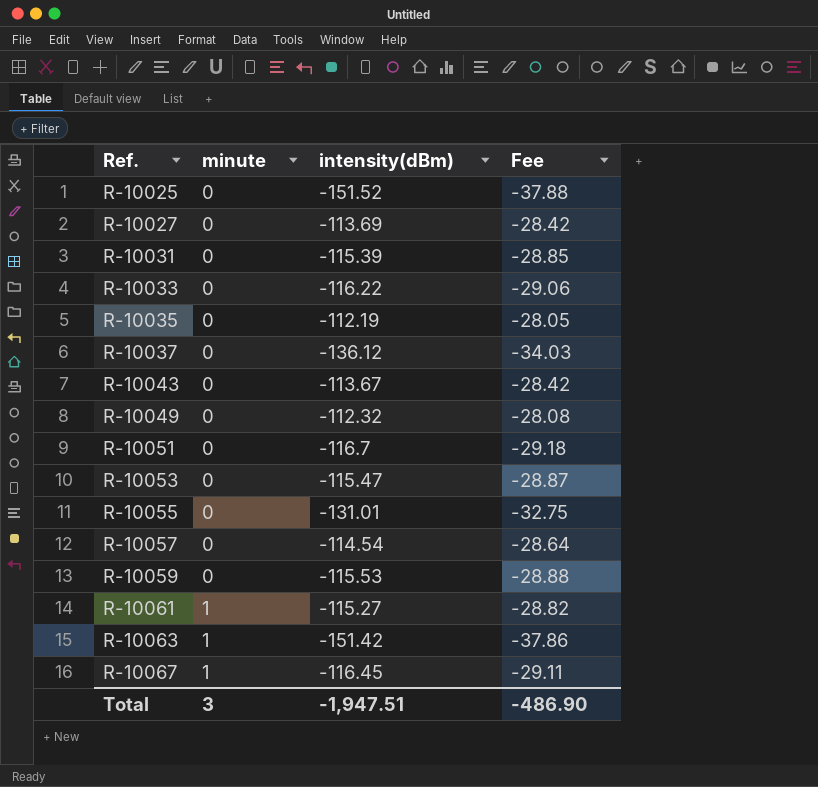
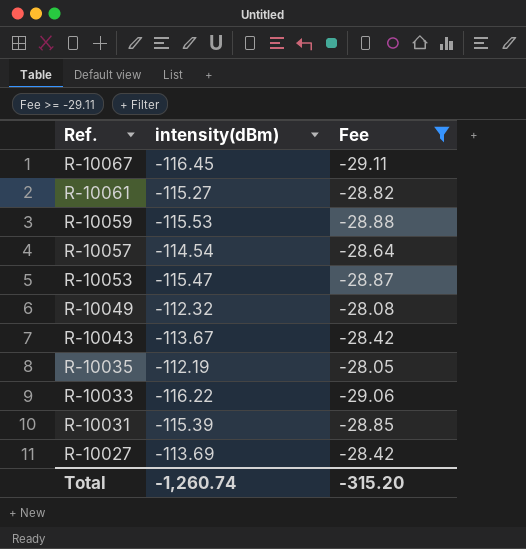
filter: none -> Fee >= -29.11
row order: Ref. ascending -> Ref. descending
column minute | position: 2 -> none
Total | intensity(dBm): -1,947.51 -> -1,260.74
Total | Fee: -486.90 -> -315.20

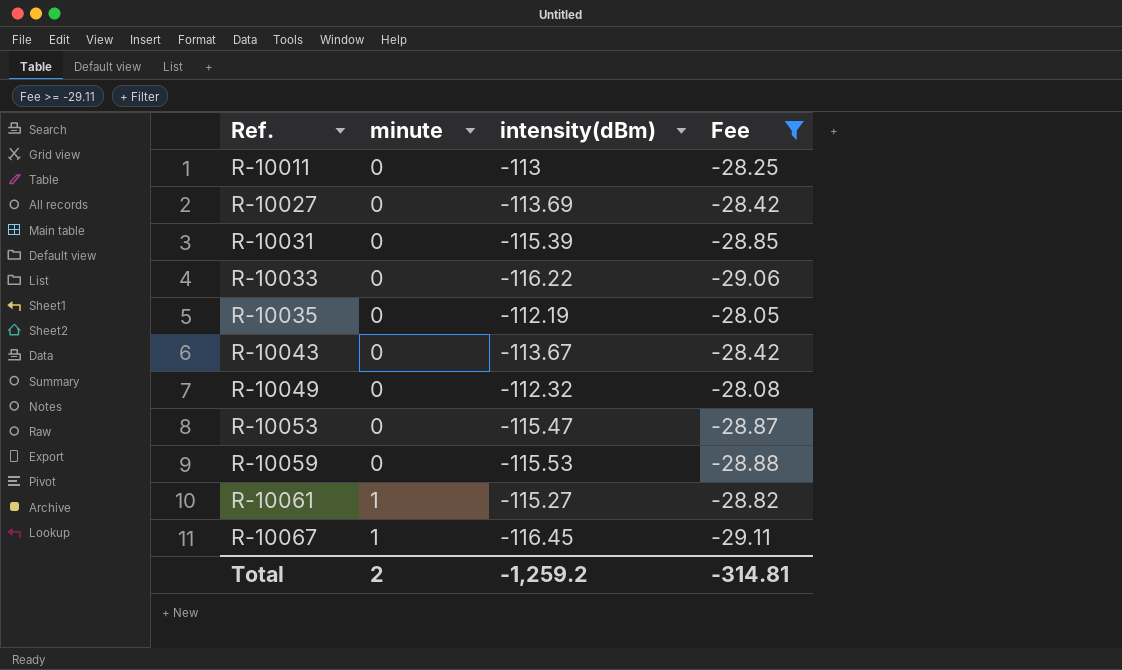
row order: Ref. descending -> Ref. ascending
column minute | position: none -> 2
row R-10057: -114.54 | -28.64 -> none
row R-10011: none -> 0 | -113 | -28.25
Total | intensity(dBm): -1,260.74 -> -1,259.2
Total | Fee: -315.20 -> -314.81

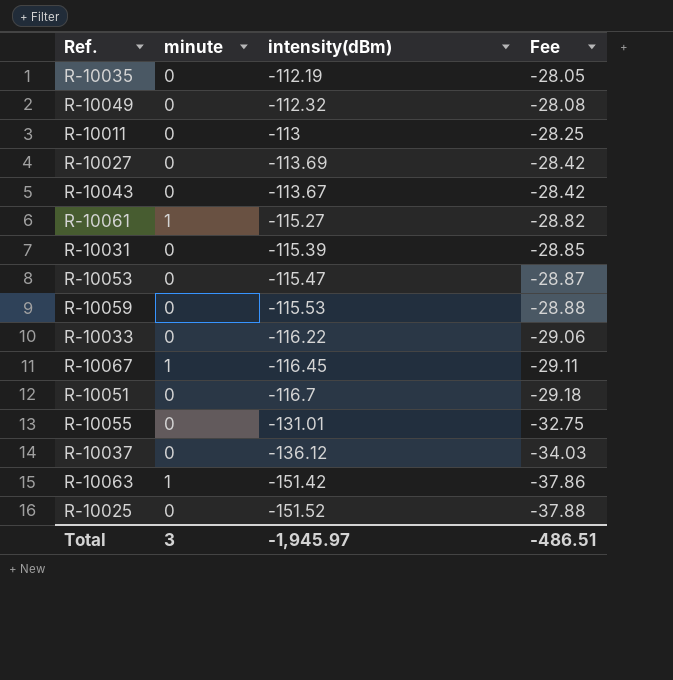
filter: Fee >= -29.11 -> none
row order: Ref. ascending -> Fee descending
Total | minute: 2 -> 3
Total | intensity(dBm): -1,259.2 -> -1,945.97
Total | Fee: -314.81 -> -486.51

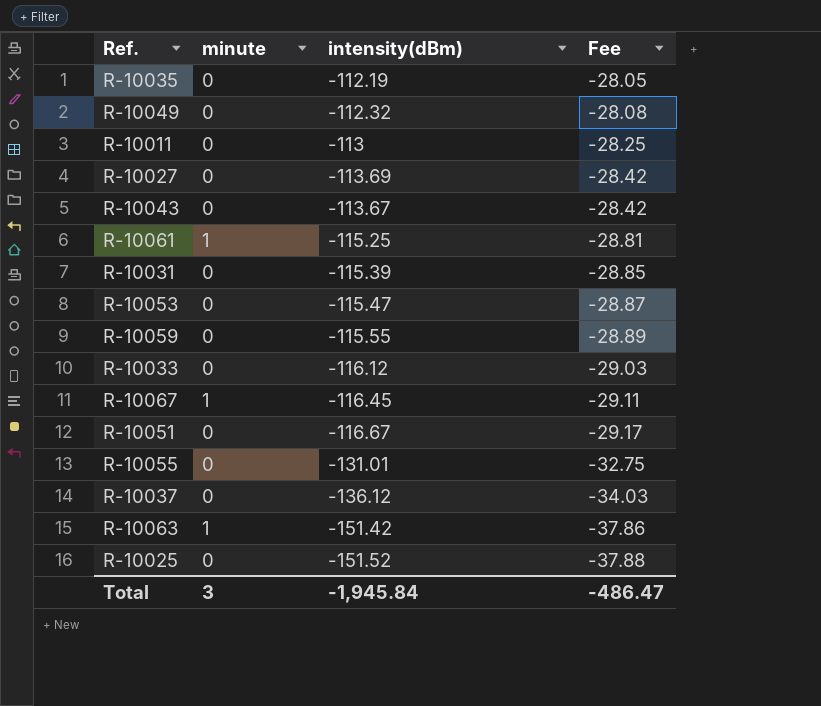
R-10061 | intensity(dBm): -115.27 -> -115.25
R-10061 | Fee: -28.82 -> -28.81
R-10059 | intensity(dBm): -115.53 -> -115.55
R-10059 | Fee: -28.88 -> -28.89
R-10033 | intensity(dBm): -116.22 -> -116.12
R-10033 | Fee: -29.06 -> -29.03
R-10051 | intensity(dBm): -116.7 -> -116.67
R-10051 | Fee: -29.18 -> -29.17
Total | intensity(dBm): -1,945.97 -> -1,945.84
Total | Fee: -486.51 -> -486.47

